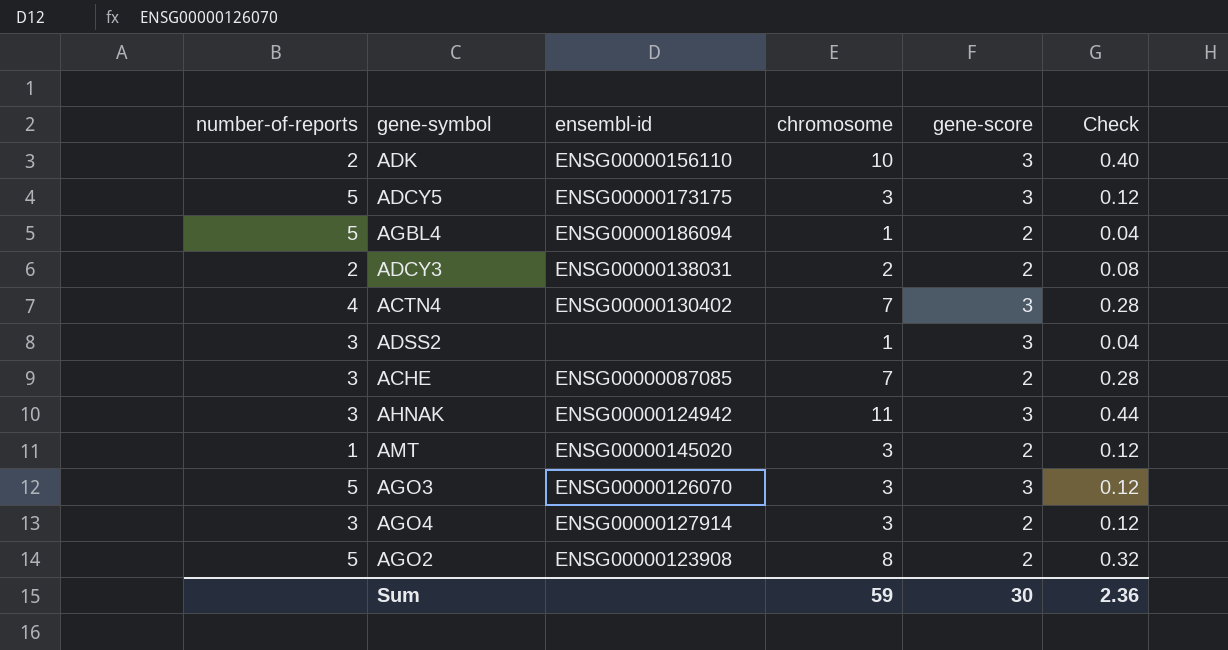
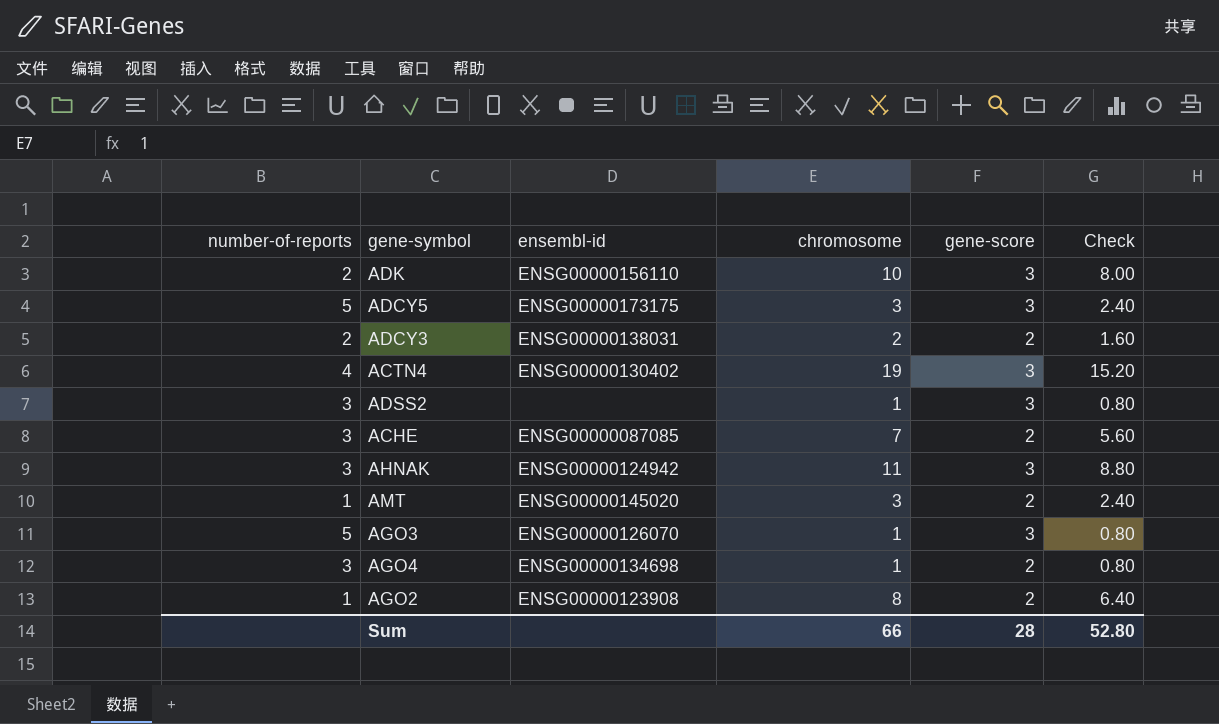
column Check | formula: [chromosome] * 0.04 -> [chromosome] * 0.8
row AGBL4: 5 | ENSG00000186094 | 1 | 2 | 0.04 -> none
ACTN4 | chromosome: 7 -> 19
AGO3 | chromosome: 3 -> 1
AGO4 | ensembl-id: ENSG00000127914 -> ENSG00000134698
AGO4 | chromosome: 3 -> 1
AGO2 | number-of-reports: 5 -> 1
Sum | chromosome: 59 -> 66
Sum | gene-score: 30 -> 28
Sum | Check: 2.36 -> 52.80

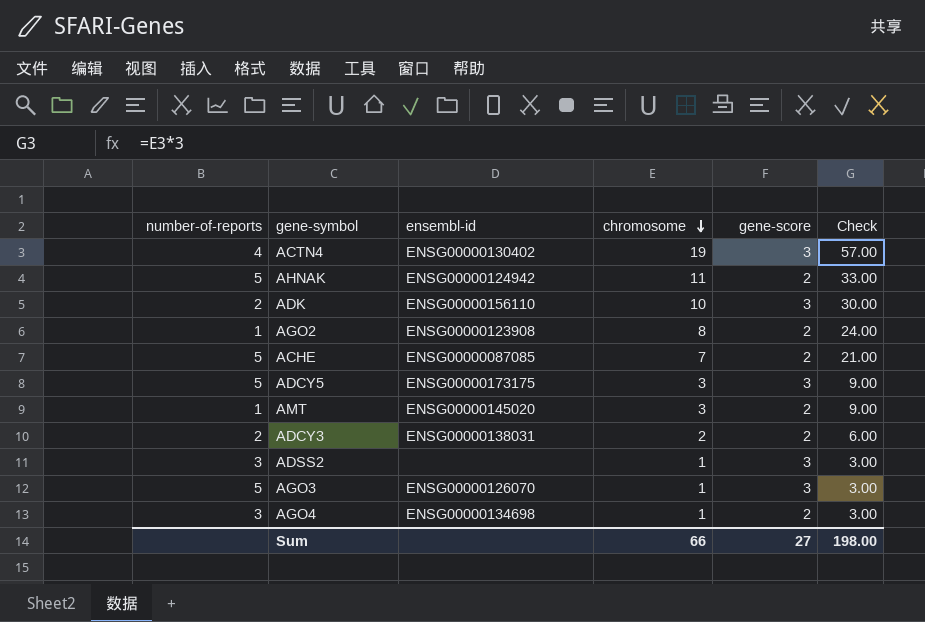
row order: none -> chromosome descending
column Check | formula: [chromosome] * 0.8 -> [chromosome] * 3
AHNAK | number-of-reports: 3 -> 5
AHNAK | gene-score: 3 -> 2
ACHE | number-of-reports: 3 -> 5
Sum | gene-score: 28 -> 27
Sum | Check: 52.80 -> 198.00

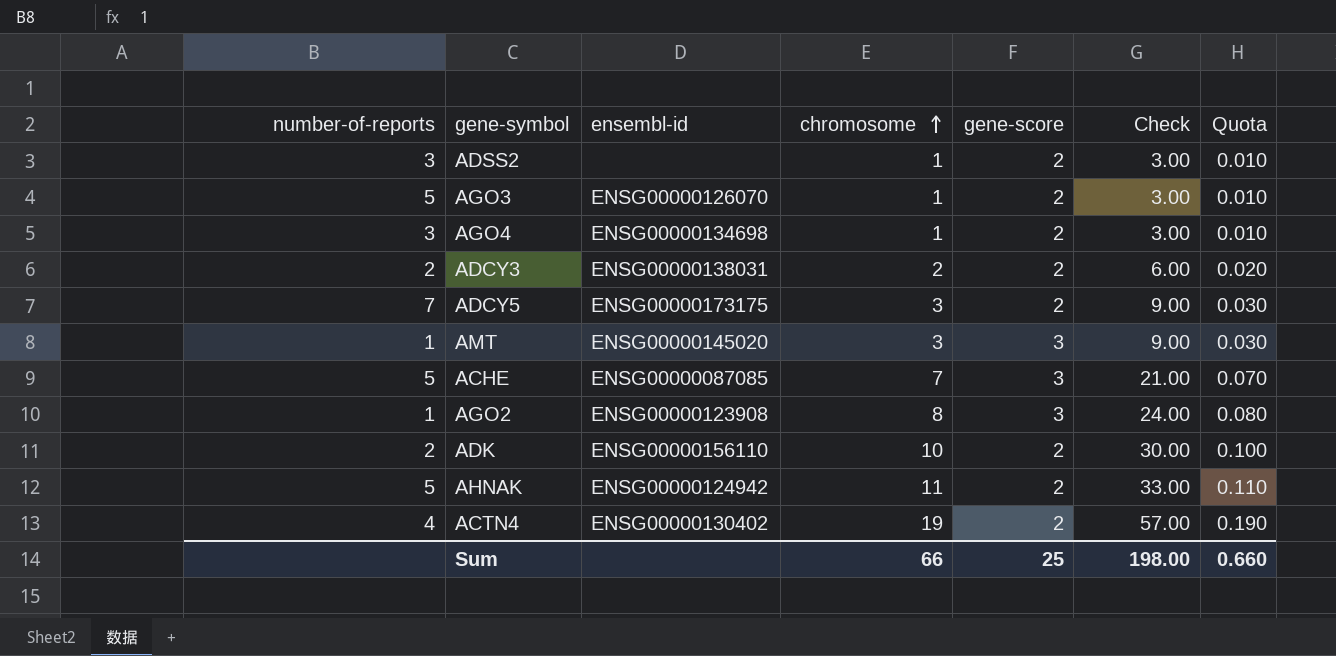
row order: chromosome descending -> chromosome ascending
column Quota | formula: none -> [chromosome] * 0.01
ADSS2 | gene-score: 3 -> 2
AGO3 | gene-score: 3 -> 2
ADCY5 | number-of-reports: 5 -> 7
ADCY5 | gene-score: 3 -> 2
AMT | gene-score: 2 -> 3
ACHE | gene-score: 2 -> 3
AGO2 | gene-score: 2 -> 3
ADK | gene-score: 3 -> 2
ACTN4 | gene-score: 3 -> 2
Sum | gene-score: 27 -> 25

